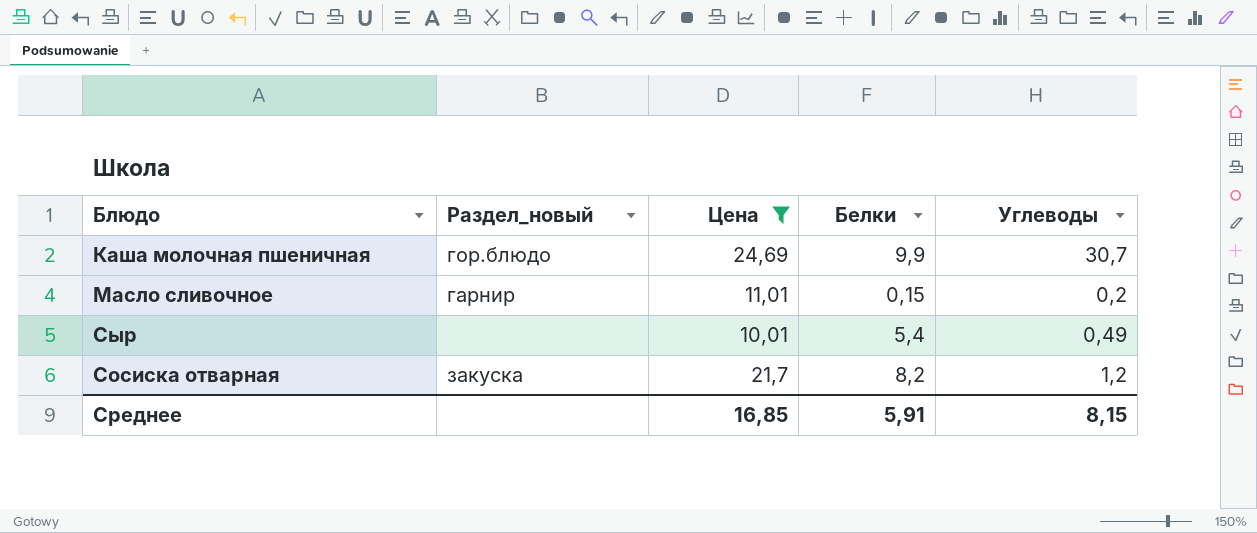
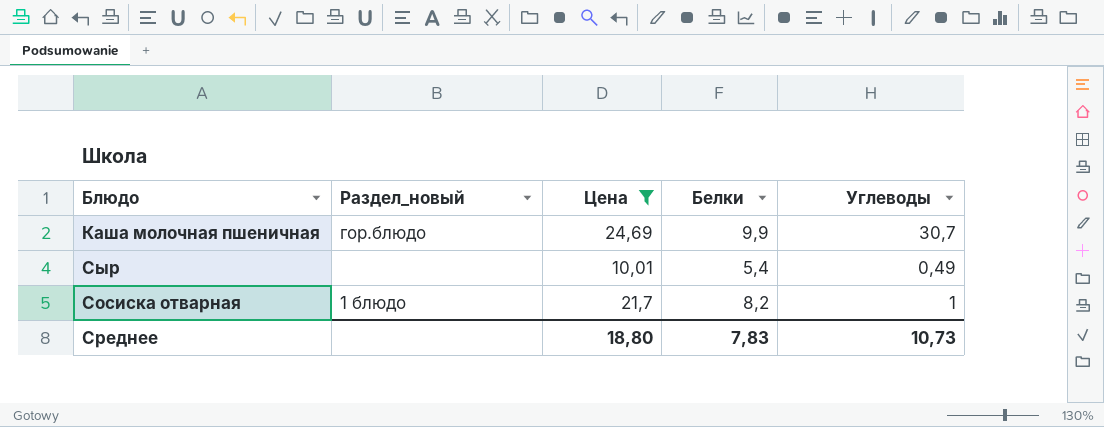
row Масло сливочное: гарнир | 11,01 | 0,15 | 0,2 -> none
Сосиска отварная | Раздел_новый: закуска -> 1 блюдо
Сосиска отварная | Углеводы: 1,2 -> 1
Среднее | Цена: 16,85 -> 18,80
Среднее | Белки: 5,91 -> 7,83
Среднее | Углеводы: 8,15 -> 10,73

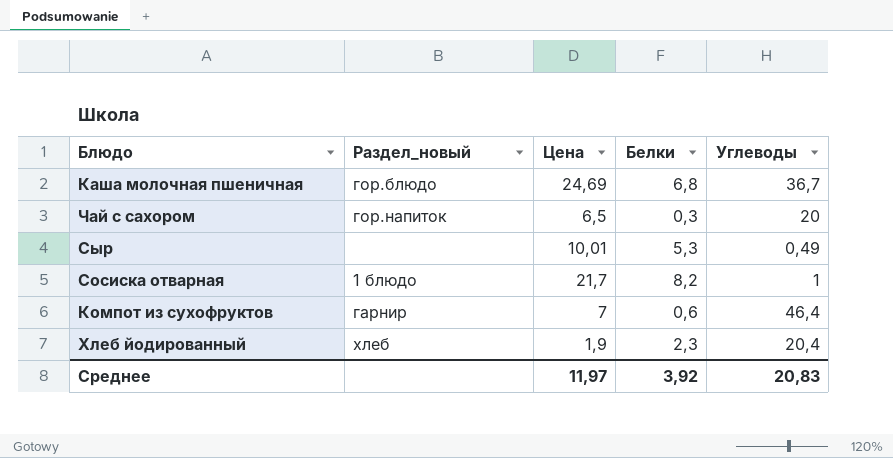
filter: Цена >= 10,01 -> none
Каша молочная пшеничная | Белки: 9,9 -> 6,8
Каша молочная пшеничная | Углеводы: 30,7 -> 36,7
Сыр | Белки: 5,4 -> 5,3
Среднее | Цена: 18,80 -> 11,97
Среднее | Белки: 7,83 -> 3,92
Среднее | Углеводы: 10,73 -> 20,83

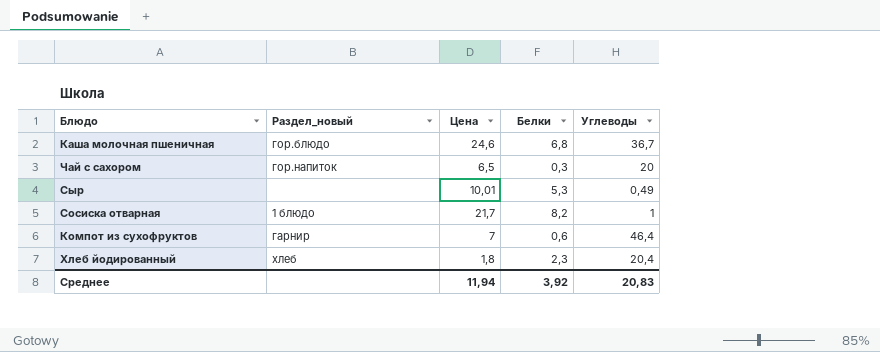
Каша молочная пшеничная | Цена: 24,69 -> 24,6
Хлеб йодированный | Цена: 1,9 -> 1,8
Среднее | Цена: 11,97 -> 11,94

